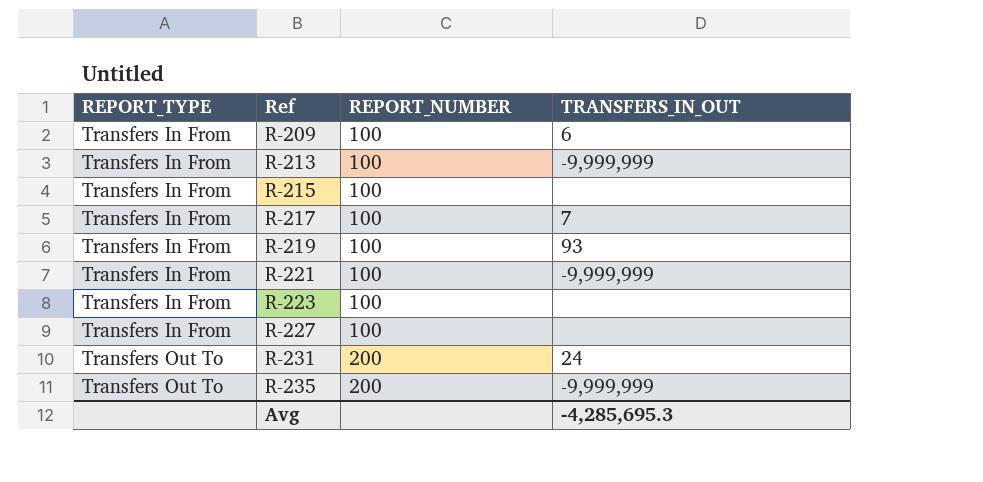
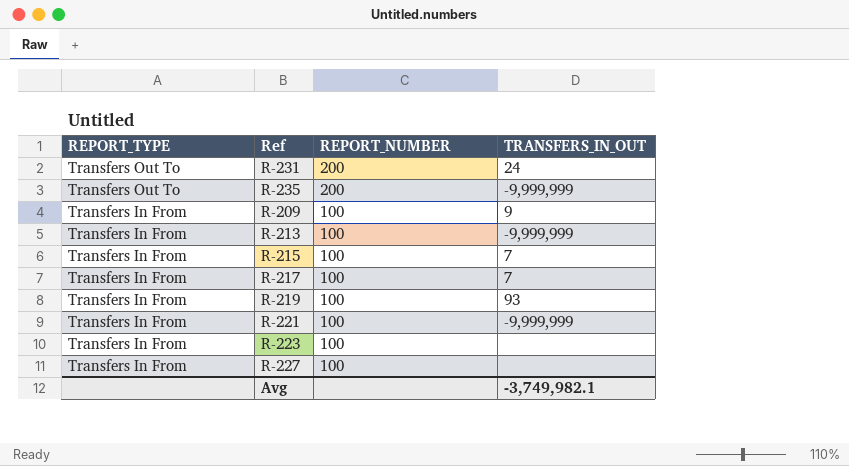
row order: REPORT_TYPE ascending -> REPORT_TYPE descending
R-209 | TRANSFERS_IN_OUT: 6 -> 9
R-215 | TRANSFERS_IN_OUT: none -> 7
Avg | TRANSFERS_IN_OUT: -4,285,695.3 -> -3,749,982.1

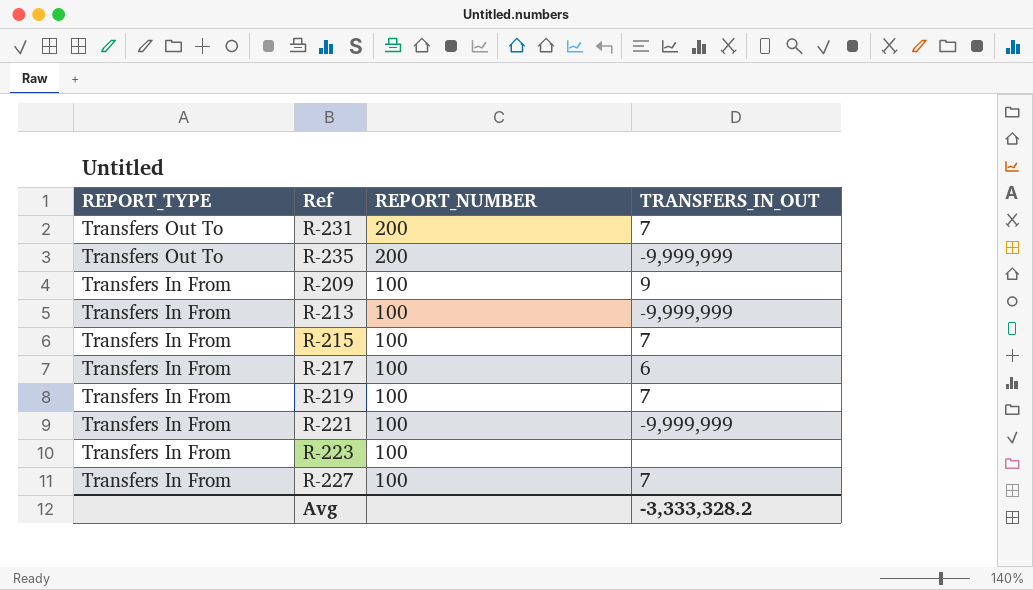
R-231 | TRANSFERS_IN_OUT: 24 -> 7
R-217 | TRANSFERS_IN_OUT: 7 -> 6
R-219 | TRANSFERS_IN_OUT: 93 -> 7
R-227 | TRANSFERS_IN_OUT: none -> 7
Avg | TRANSFERS_IN_OUT: -3,749,982.1 -> -3,333,328.2

